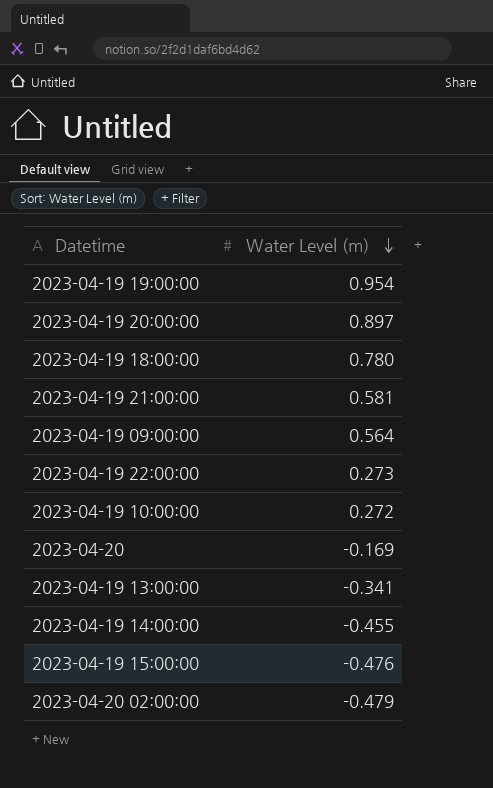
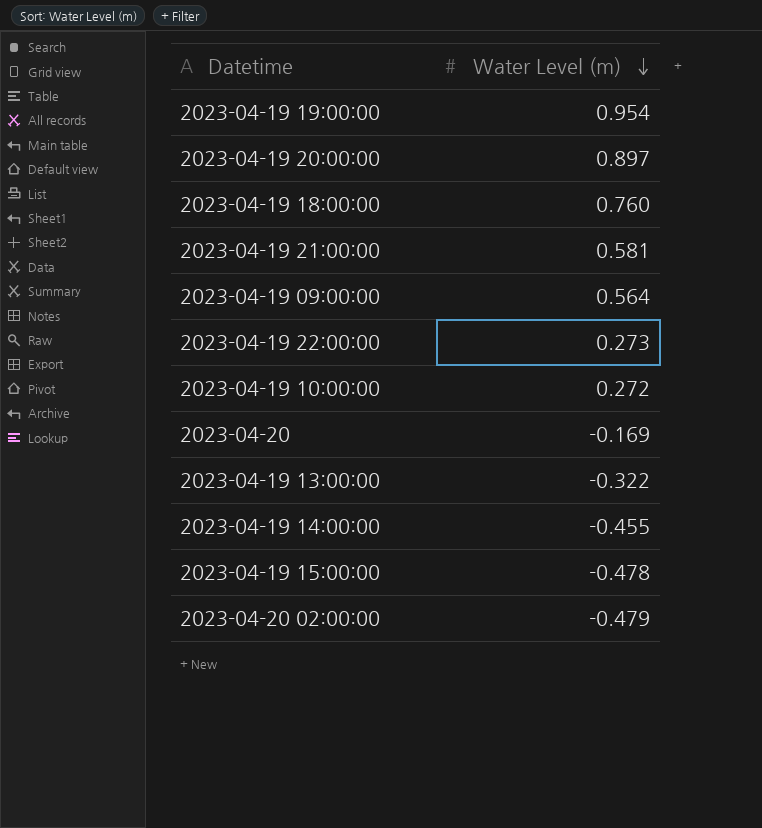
2023-04-19 18:00:00 | Water Level (m): 0.780 -> 0.760
2023-04-19 13:00:00 | Water Level (m): -0.341 -> -0.322
2023-04-19 15:00:00 | Water Level (m): -0.476 -> -0.478

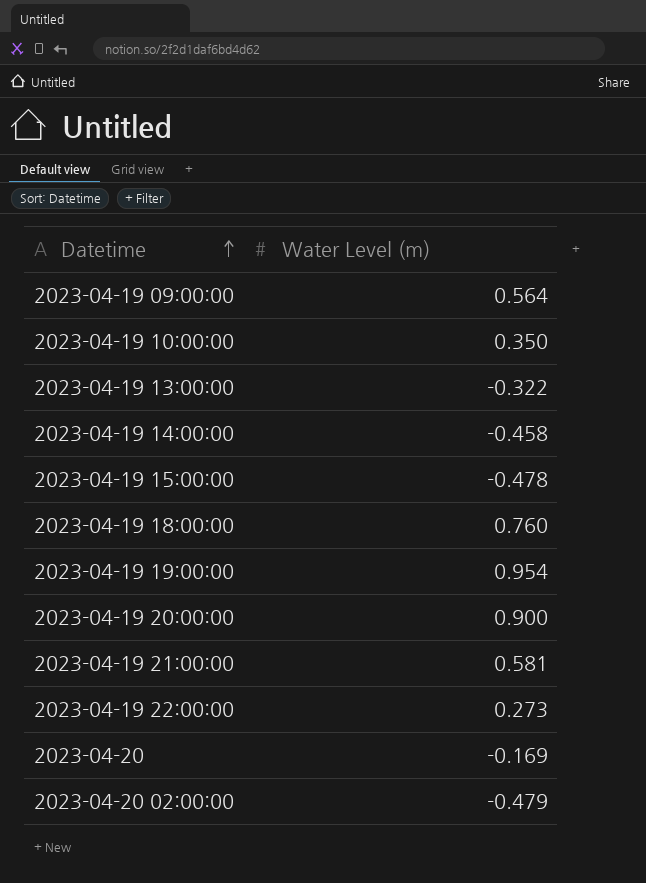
row order: Water Level (m) descending -> Datetime ascending
2023-04-19 10:00:00 | Water Level (m): 0.272 -> 0.350
2023-04-19 14:00:00 | Water Level (m): -0.455 -> -0.458
2023-04-19 20:00:00 | Water Level (m): 0.897 -> 0.900

